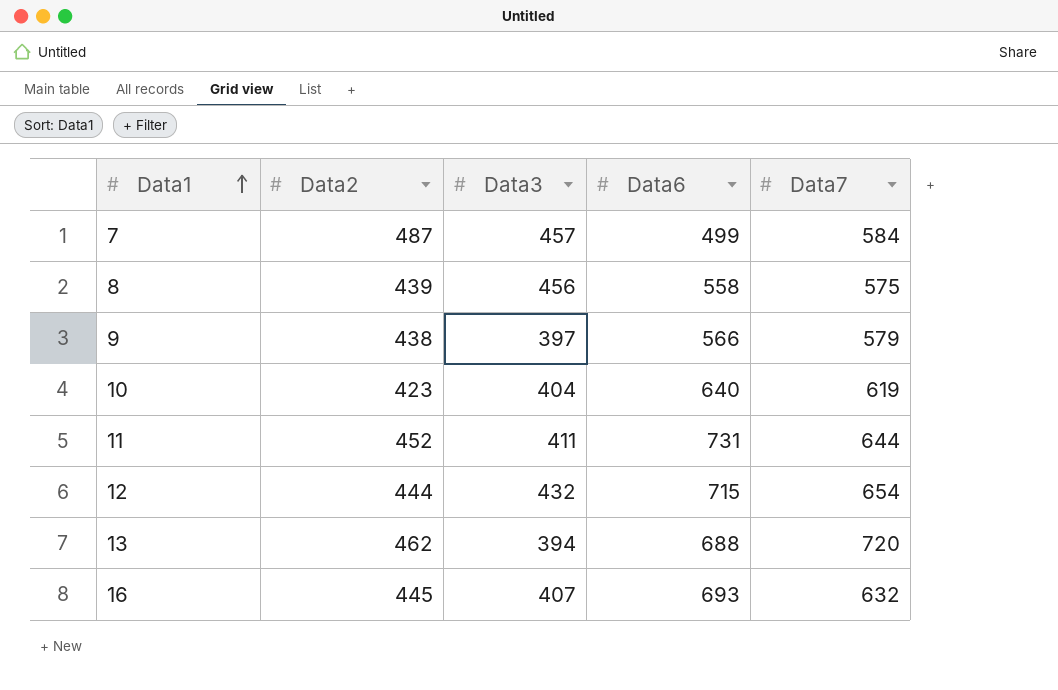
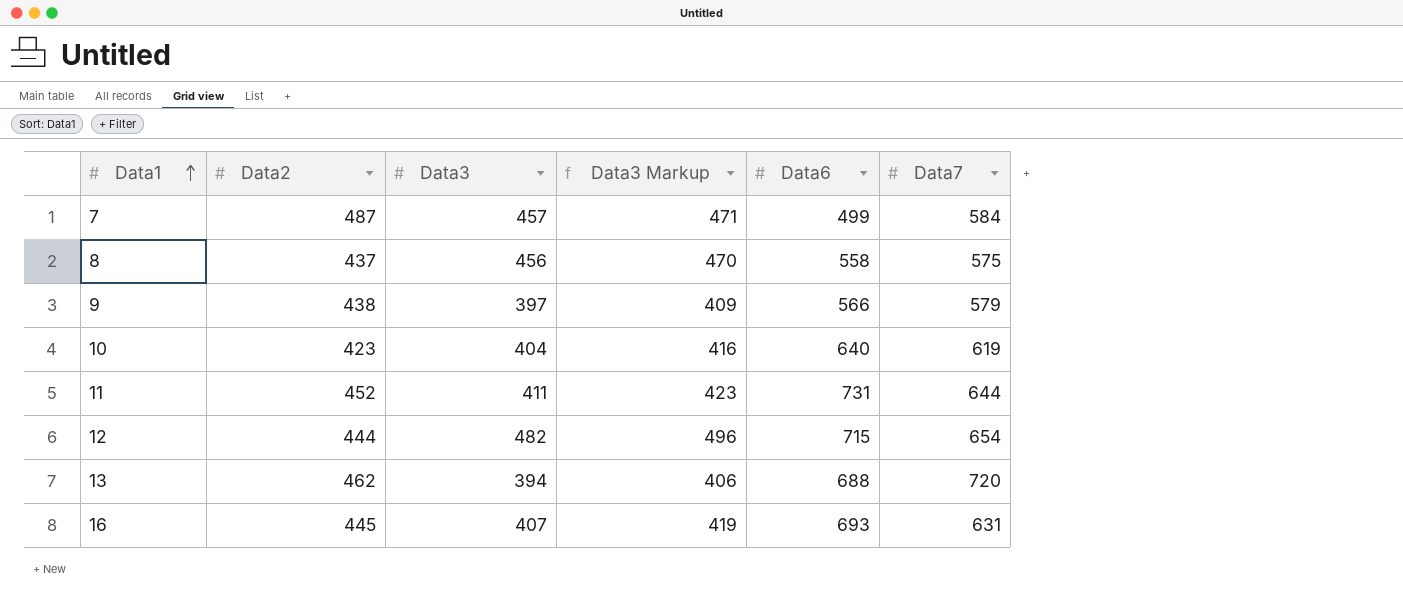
column Data3 Markup | formula: none -> [Data3] * 1.03
8 | Data2: 439 -> 437
12 | Data3: 432 -> 482
16 | Data7: 632 -> 631

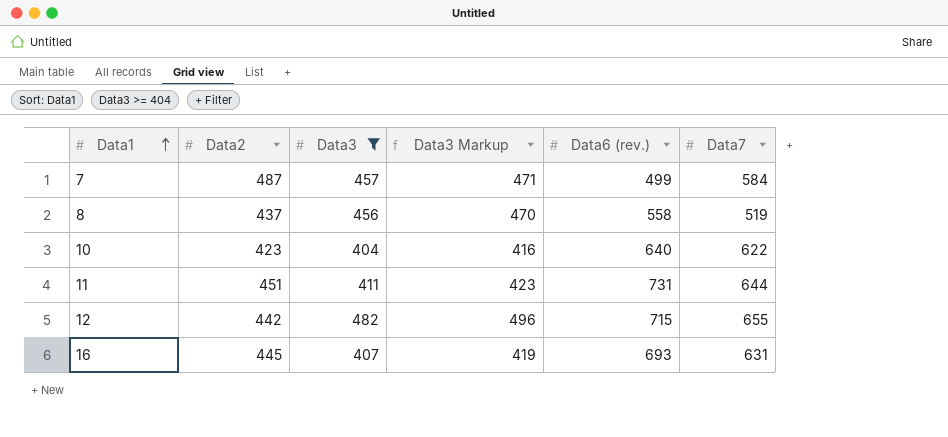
filter: none -> Data3 >= 404
column name: Data6 -> Data6 (rev.)
8 | Data7: 575 -> 519
10 | Data7: 619 -> 622
11 | Data2: 452 -> 451
12 | Data2: 444 -> 442
12 | Data7: 654 -> 655

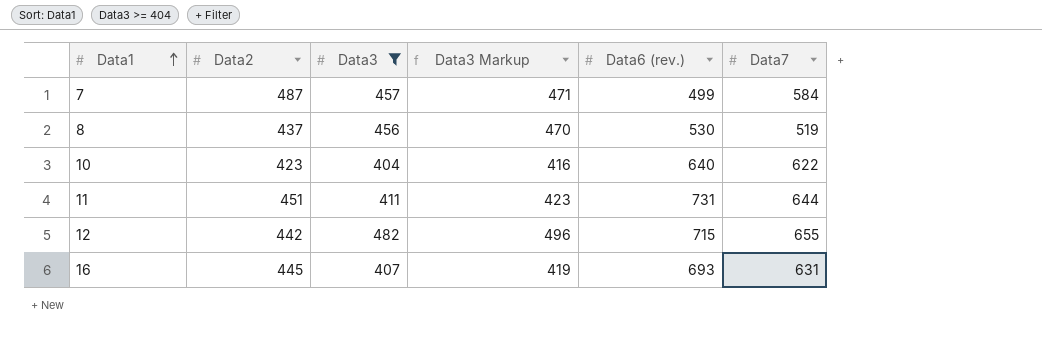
8 | Data6 (rev.): 558 -> 530

